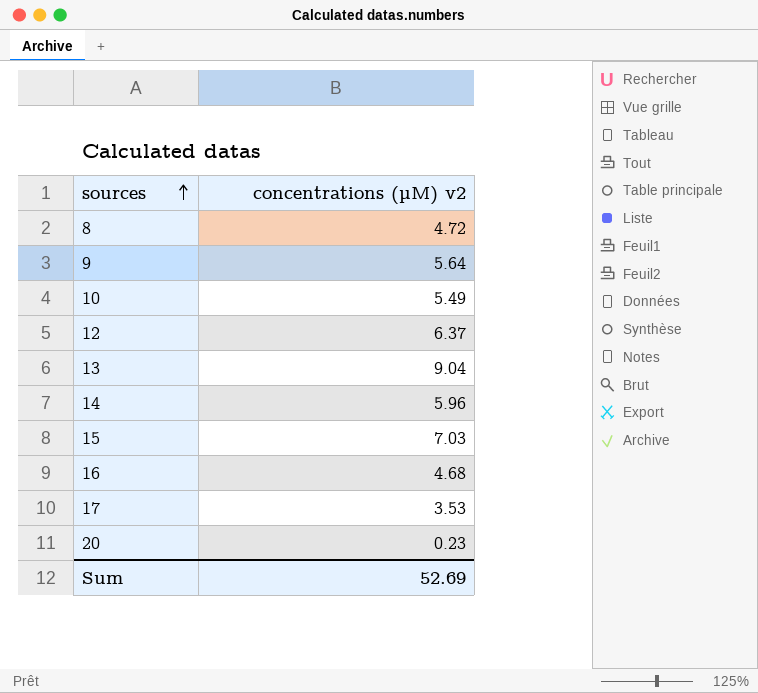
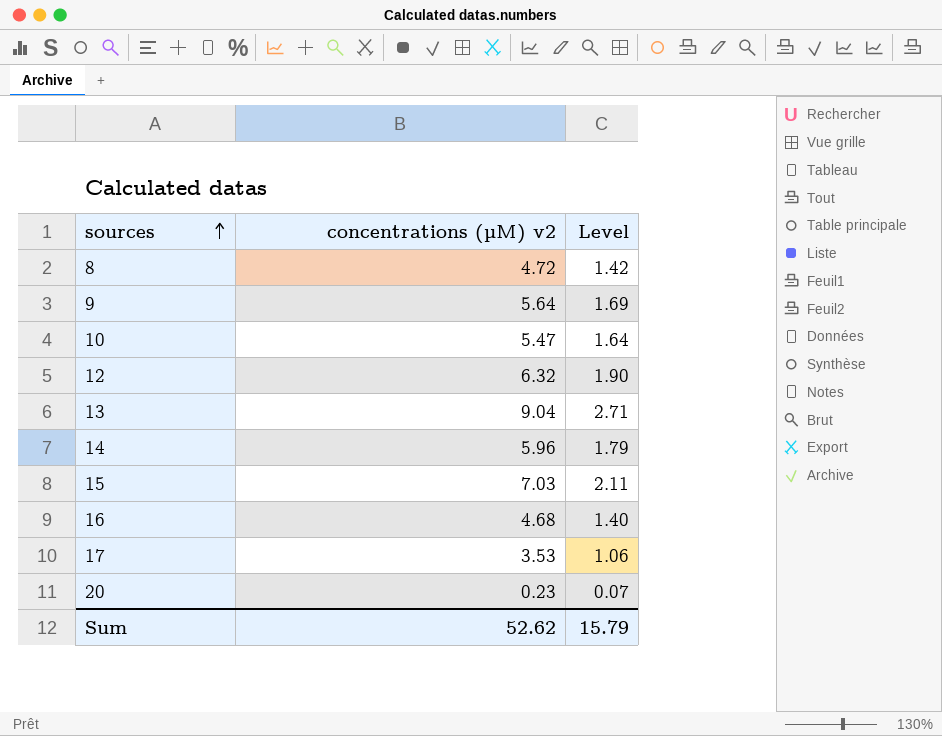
column Level | formula: none -> [concentrations (µM) v2] * 0.3
10 | concentrations (µM) v2: 5.49 -> 5.47
12 | concentrations (µM) v2: 6.37 -> 6.32
Sum | concentrations (µM) v2: 52.69 -> 52.62

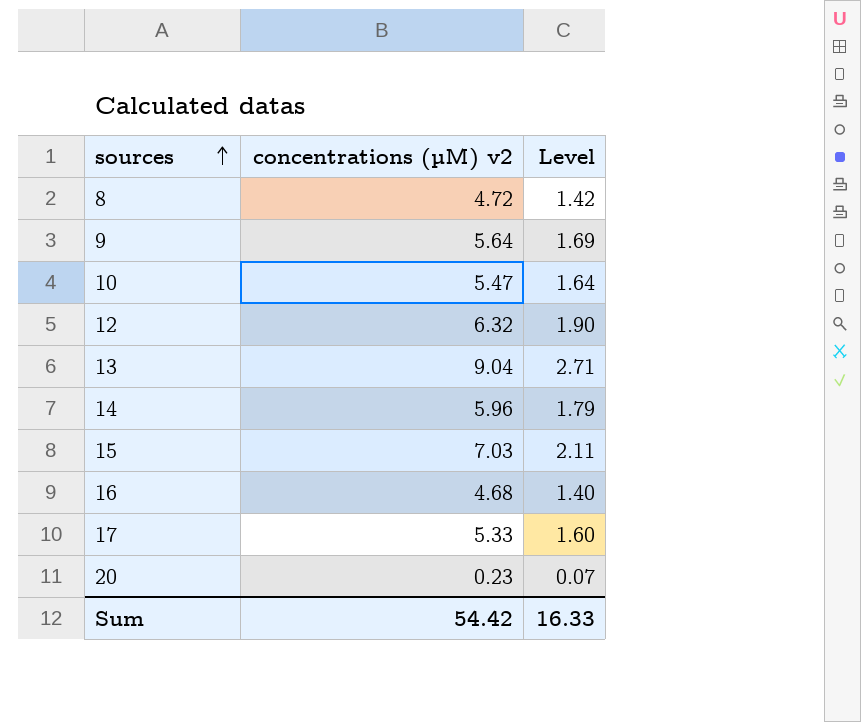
17 | concentrations (µM) v2: 3.53 -> 5.33
17 | Level: 1.06 -> 1.60
Sum | concentrations (µM) v2: 52.62 -> 54.42
Sum | Level: 15.79 -> 16.33

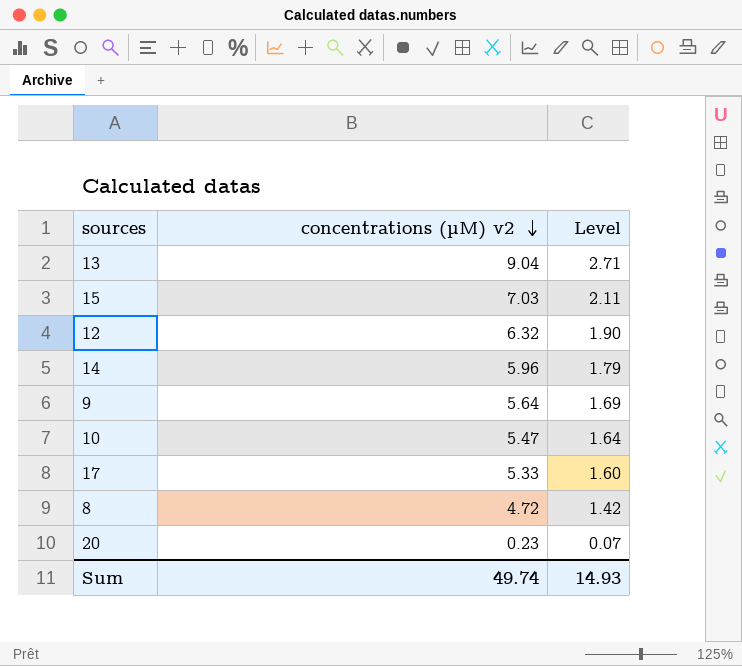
row order: sources ascending -> concentrations (µM) v2 descending
row 16: 4.68 | 1.40 -> none
Sum | concentrations (µM) v2: 54.42 -> 49.74
Sum | Level: 16.33 -> 14.93

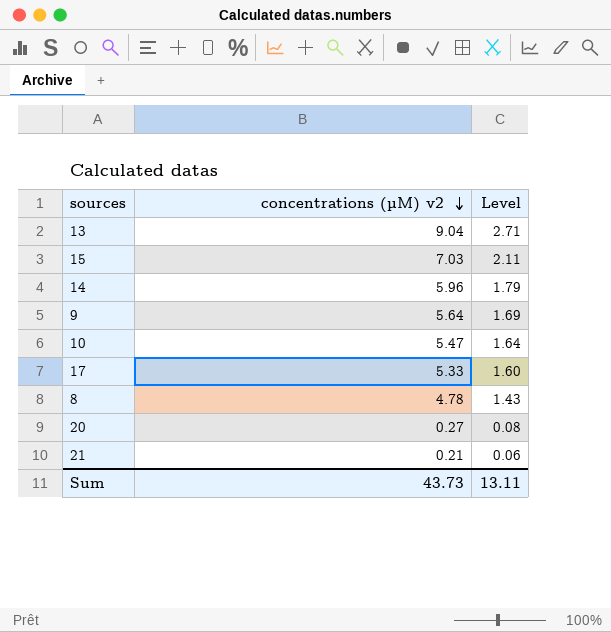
row 12: 6.32 | 1.90 -> none
8 | concentrations (µM) v2: 4.72 -> 4.78
8 | Level: 1.42 -> 1.43
20 | concentrations (µM) v2: 0.23 -> 0.27
20 | Level: 0.07 -> 0.08
row 21: none -> 0.21 | 0.06
Sum | concentrations (µM) v2: 49.74 -> 43.73
Sum | Level: 14.93 -> 13.11

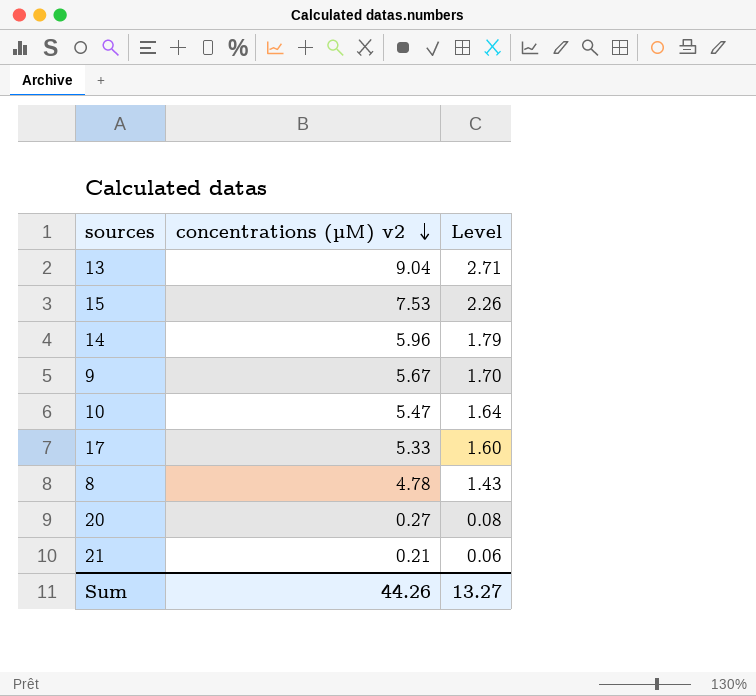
15 | concentrations (µM) v2: 7.03 -> 7.53
15 | Level: 2.11 -> 2.26
9 | concentrations (µM) v2: 5.64 -> 5.67
9 | Level: 1.69 -> 1.70
Sum | concentrations (µM) v2: 43.73 -> 44.26
Sum | Level: 13.11 -> 13.27

